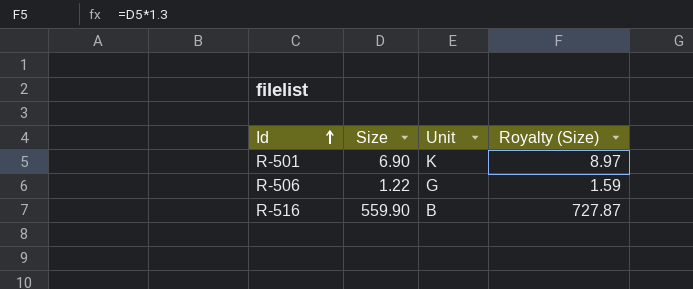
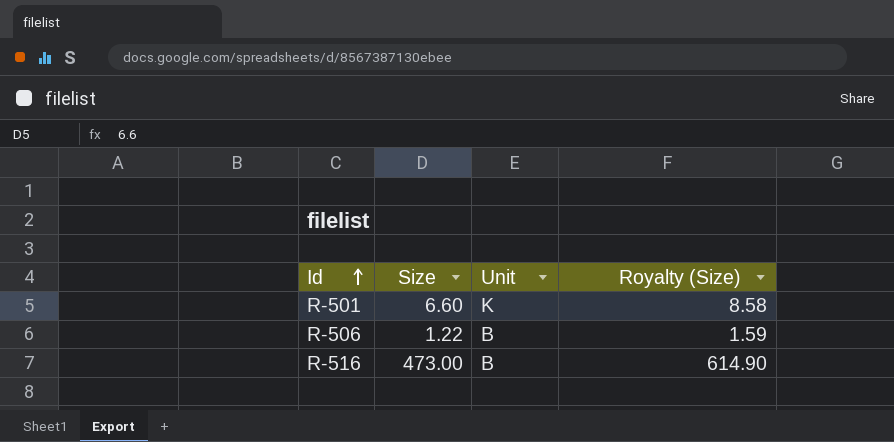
R-501 | Size: 6.90 -> 6.60
R-501 | Royalty (Size): 8.97 -> 8.58
R-506 | Unit: G -> B
R-516 | Size: 559.90 -> 473.00
R-516 | Royalty (Size): 727.87 -> 614.90

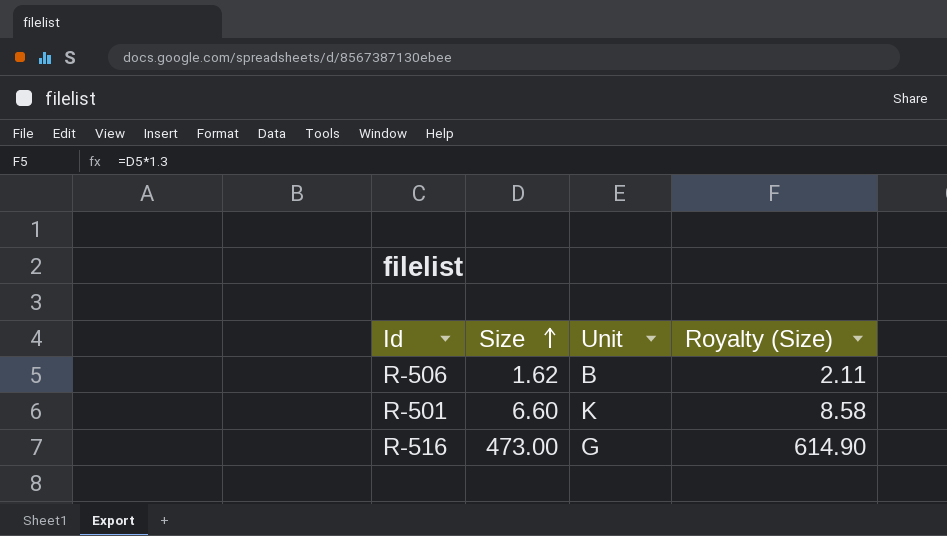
row order: Id ascending -> Size ascending
R-506 | Size: 1.22 -> 1.62
R-506 | Royalty (Size): 1.59 -> 2.11
R-516 | Unit: B -> G

